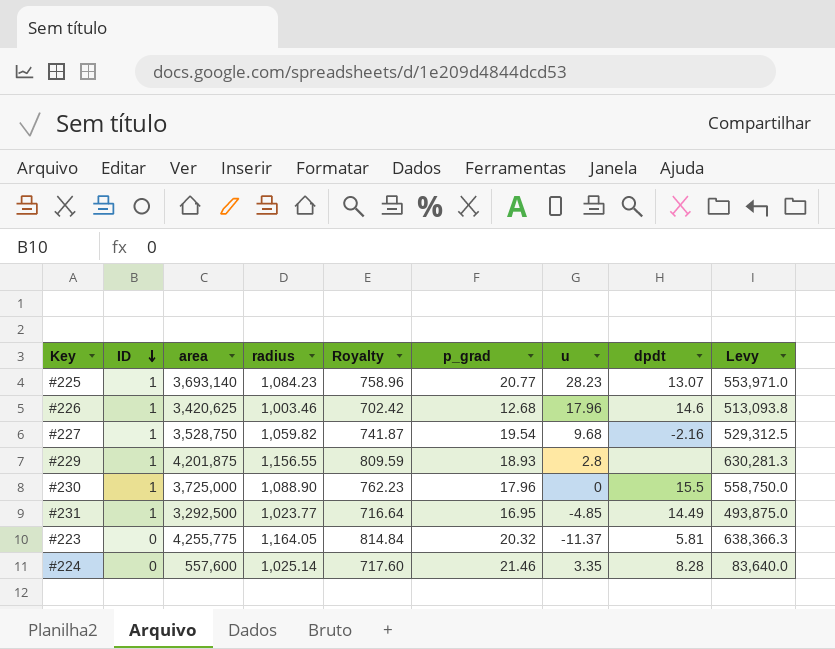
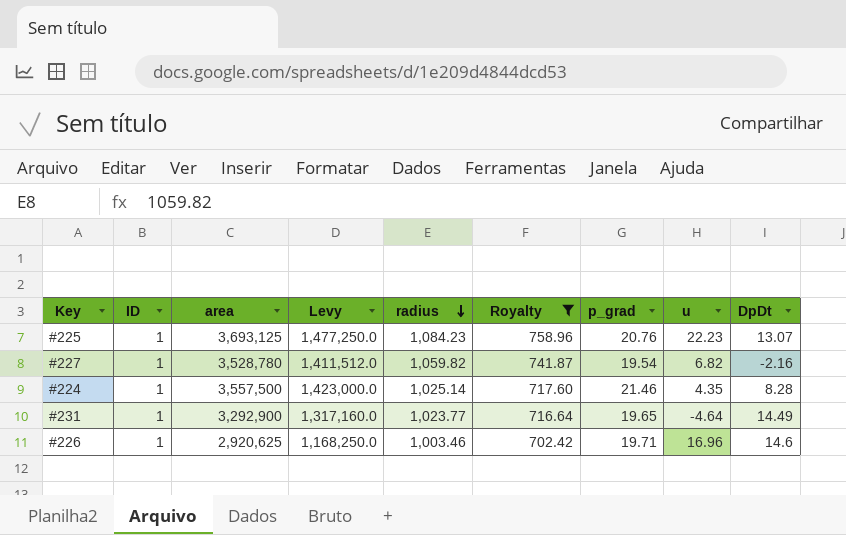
filter: none -> Royalty <= 758.96
row order: ID descending -> radius descending
column Levy | formula: [area] * 0.15 -> [area] * 0.4
column Levy | position: 9 -> 4
column name: dpdt -> DpDt
#225 | area: 3,693,140 -> 3,693,125
#225 | p_grad: 20.77 -> 20.76
#225 | u: 28.23 -> 22.23
#227 | area: 3,528,750 -> 3,528,780
#227 | u: 9.68 -> 6.82
#224 | ID: 0 -> 1
#224 | area: 557,600 -> 3,557,500
#224 | u: 3.35 -> 4.35
#231 | area: 3,292,500 -> 3,292,900
#231 | p_grad: 16.95 -> 19.65
#231 | u: -4.85 -> -4.64
#226 | area: 3,420,625 -> 2,920,625
#226 | p_grad: 12.68 -> 19.71
#226 | u: 17.96 -> 16.96

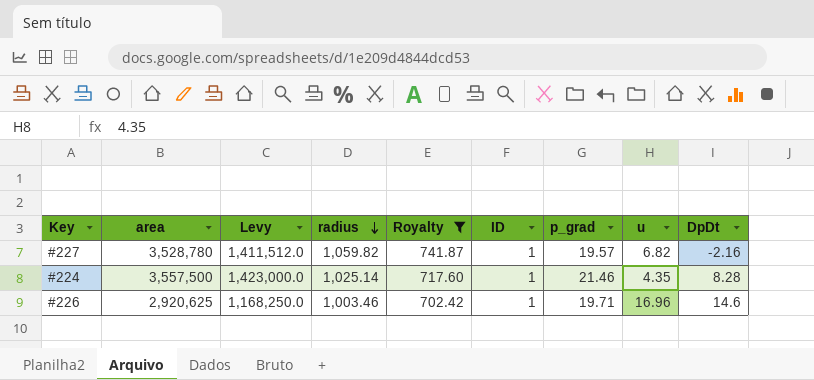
column ID | position: 2 -> 6
row #225: 1 | 3,693,125 | 1,477,250.0 | 1,084.23 | 758.96 | 20.76 | 22.23 | 13.07 -> none
row #231: 1 | 3,292,900 | 1,317,160.0 | 1,023.77 | 716.64 | 19.65 | -4.64 | 14.49 -> none
#227 | p_grad: 19.54 -> 19.57

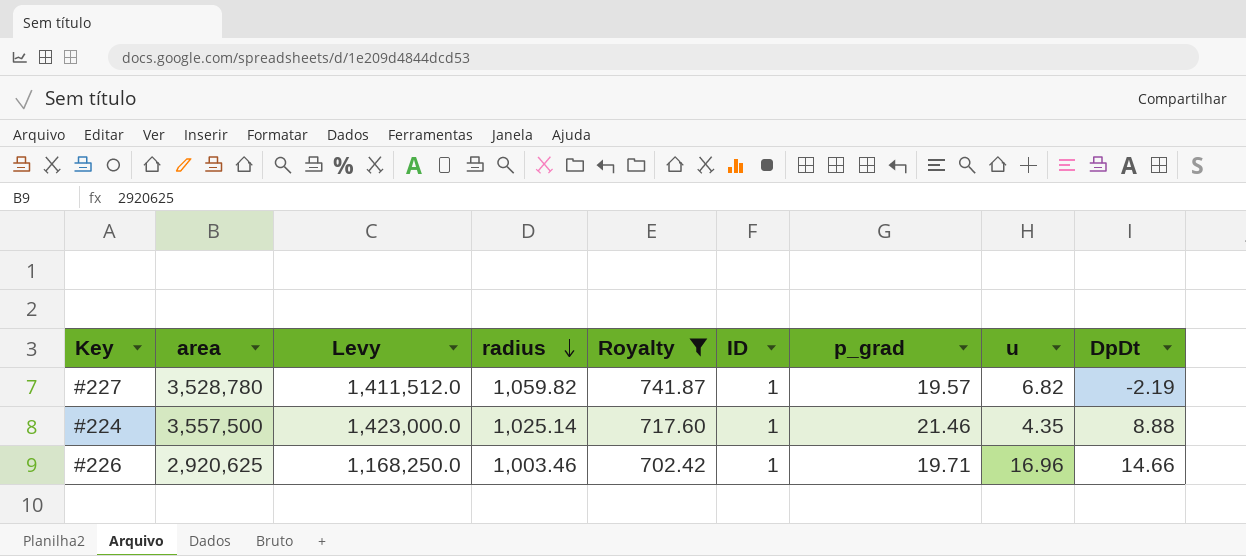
#227 | DpDt: -2.16 -> -2.19
#224 | DpDt: 8.28 -> 8.88
#226 | DpDt: 14.6 -> 14.66

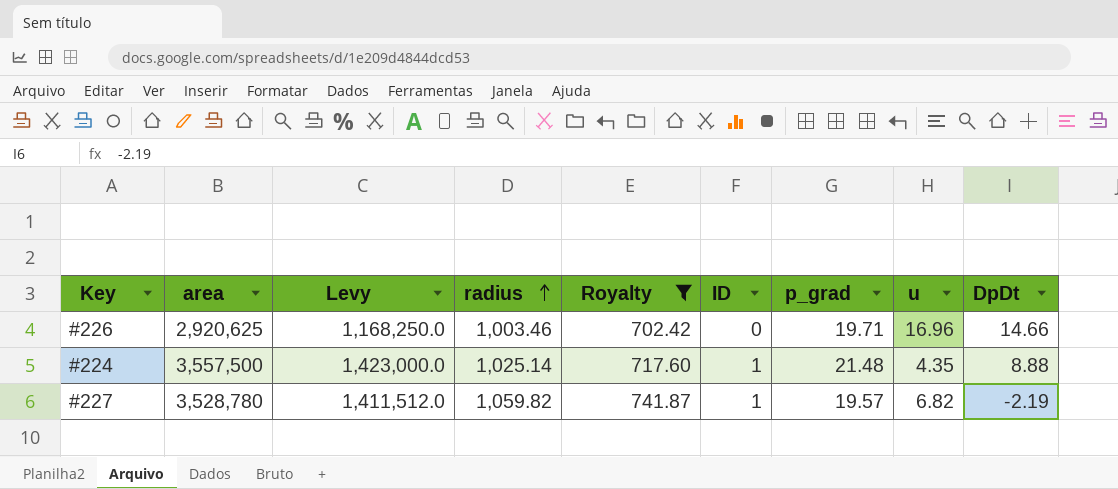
row order: radius descending -> radius ascending
#226 | ID: 1 -> 0
#224 | p_grad: 21.46 -> 21.48

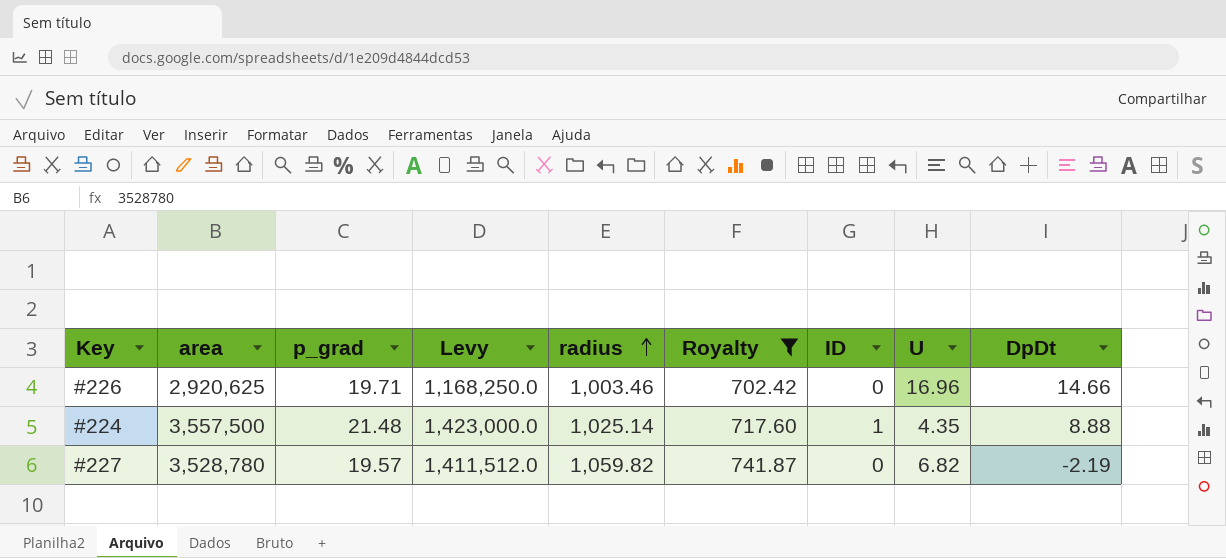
column p_grad | position: 7 -> 3
column name: u -> U
#227 | ID: 1 -> 0

